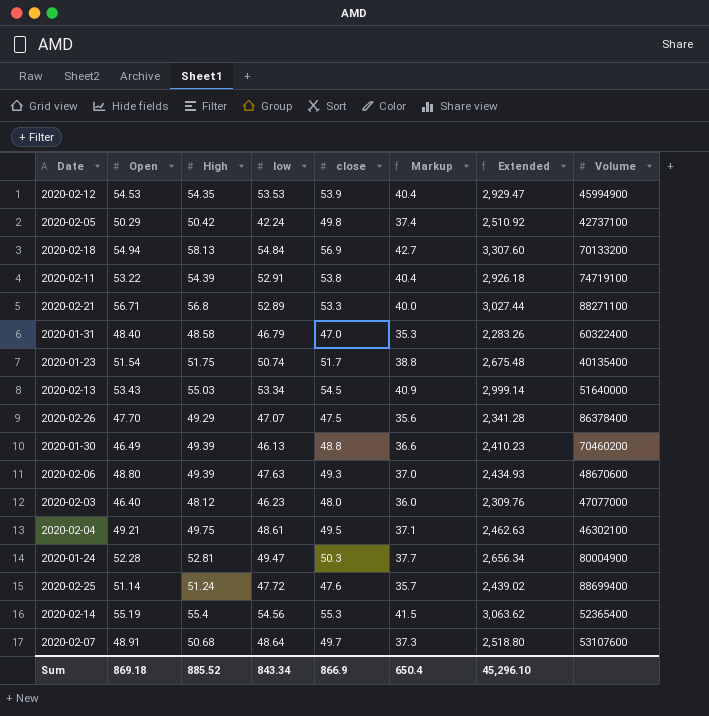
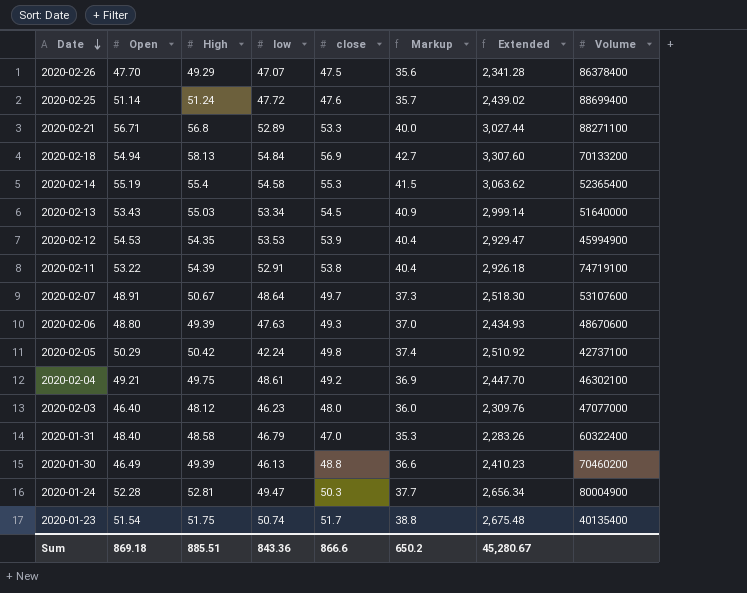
row order: none -> Date descending
2020-02-14 | low: 54.56 -> 54.58
2020-02-07 | High: 50.68 -> 50.67
2020-02-07 | Extended: 2,518.80 -> 2,518.30
2020-02-04 | close: 49.5 -> 49.2
2020-02-04 | Markup: 37.1 -> 36.9
2020-02-04 | Extended: 2,462.63 -> 2,447.70
Sum | High: 885.52 -> 885.51
Sum | low: 843.34 -> 843.36
Sum | close: 866.9 -> 866.6
Sum | Markup: 650.4 -> 650.2
Sum | Extended: 45,296.10 -> 45,280.67

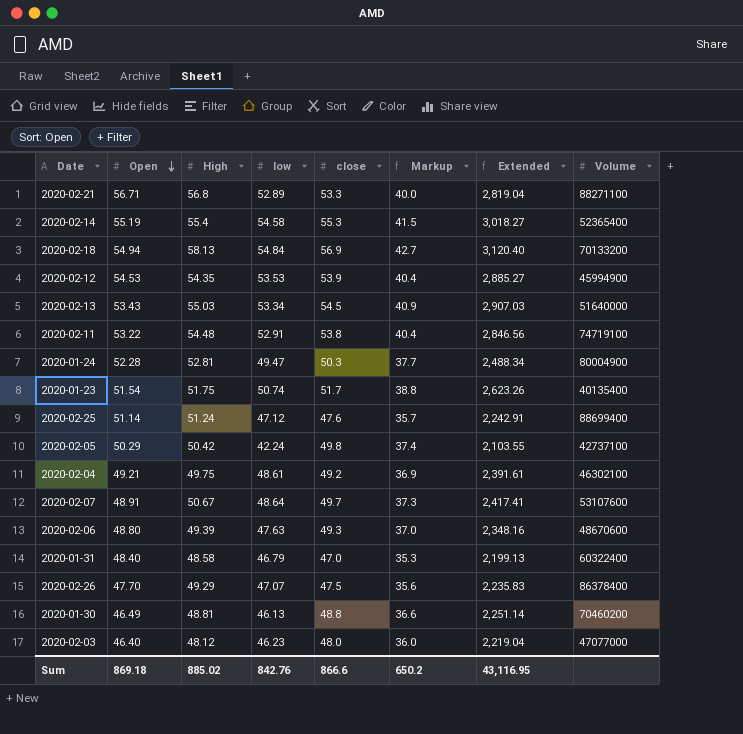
row order: Date descending -> Open descending
column Extended | formula: [High] * [close] -> [low] * [close]
2020-02-11 | High: 54.39 -> 54.48
2020-02-25 | low: 47.72 -> 47.12
2020-01-30 | High: 49.39 -> 48.81
Sum | High: 885.51 -> 885.02
Sum | low: 843.36 -> 842.76
Sum | Extended: 45,280.67 -> 43,116.95

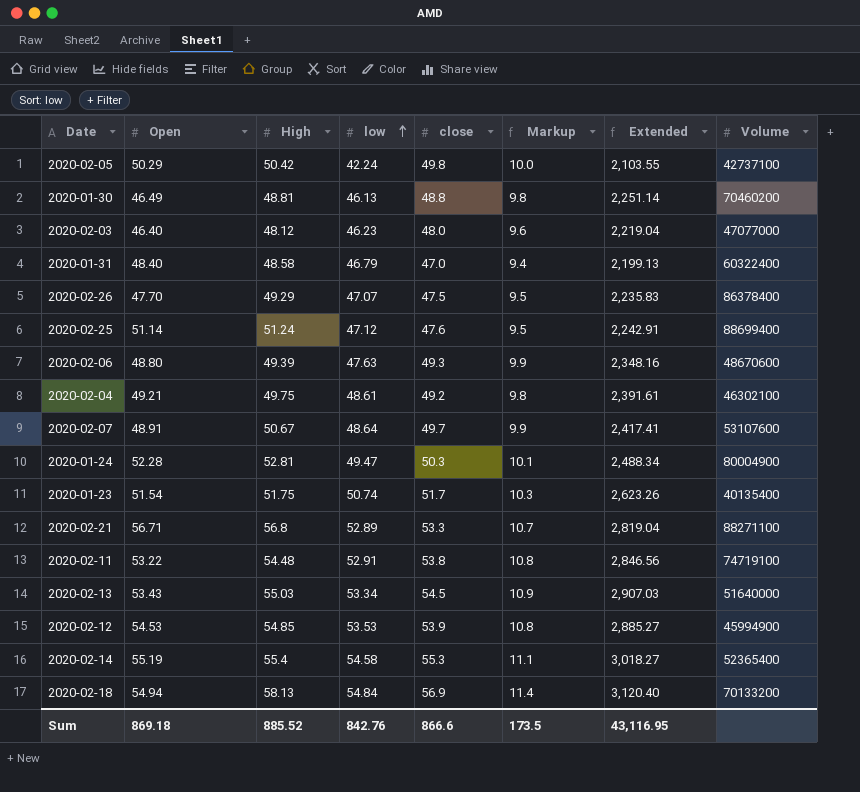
row order: Open descending -> low ascending
column Markup | formula: [close] * 0.75 -> [close] * 0.2
2020-02-12 | High: 54.35 -> 54.85
Sum | High: 885.02 -> 885.52
Sum | Markup: 650.2 -> 173.5

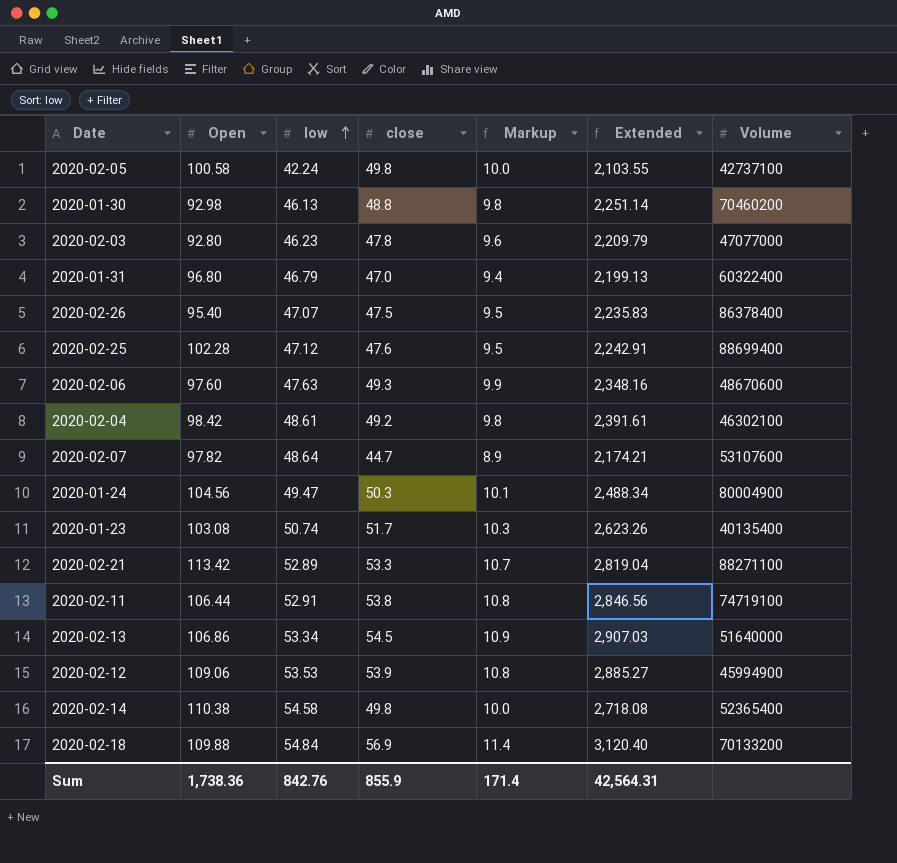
column High | position: 3 -> none
2020-02-05 | Open: 50.29 -> 100.58
2020-01-30 | Open: 46.49 -> 92.98
2020-02-03 | Open: 46.40 -> 92.80
2020-02-03 | close: 48.0 -> 47.8
2020-02-03 | Extended: 2,219.04 -> 2,209.79
2020-01-31 | Open: 48.40 -> 96.80
2020-02-26 | Open: 47.70 -> 95.40
2020-02-25 | Open: 51.14 -> 102.28
2020-02-06 | Open: 48.80 -> 97.60
2020-02-04 | Open: 49.21 -> 98.42
2020-02-07 | Open: 48.91 -> 97.82
2020-02-07 | close: 49.7 -> 44.7
2020-02-07 | Markup: 9.9 -> 8.9
2020-02-07 | Extended: 2,417.41 -> 2,174.21
2020-01-24 | Open: 52.28 -> 104.56
2020-01-23 | Open: 51.54 -> 103.08
2020-02-21 | Open: 56.71 -> 113.42
2020-02-11 | Open: 53.22 -> 106.44
2020-02-13 | Open: 53.43 -> 106.86
2020-02-12 | Open: 54.53 -> 109.06
2020-02-14 | Open: 55.19 -> 110.38
2020-02-14 | close: 55.3 -> 49.8
2020-02-14 | Markup: 11.1 -> 10.0
2020-02-14 | Extended: 3,018.27 -> 2,718.08
2020-02-18 | Open: 54.94 -> 109.88
Sum | Open: 869.18 -> 1,738.36
Sum | close: 866.6 -> 855.9
Sum | Markup: 173.5 -> 171.4
Sum | Extended: 43,116.95 -> 42,564.31

